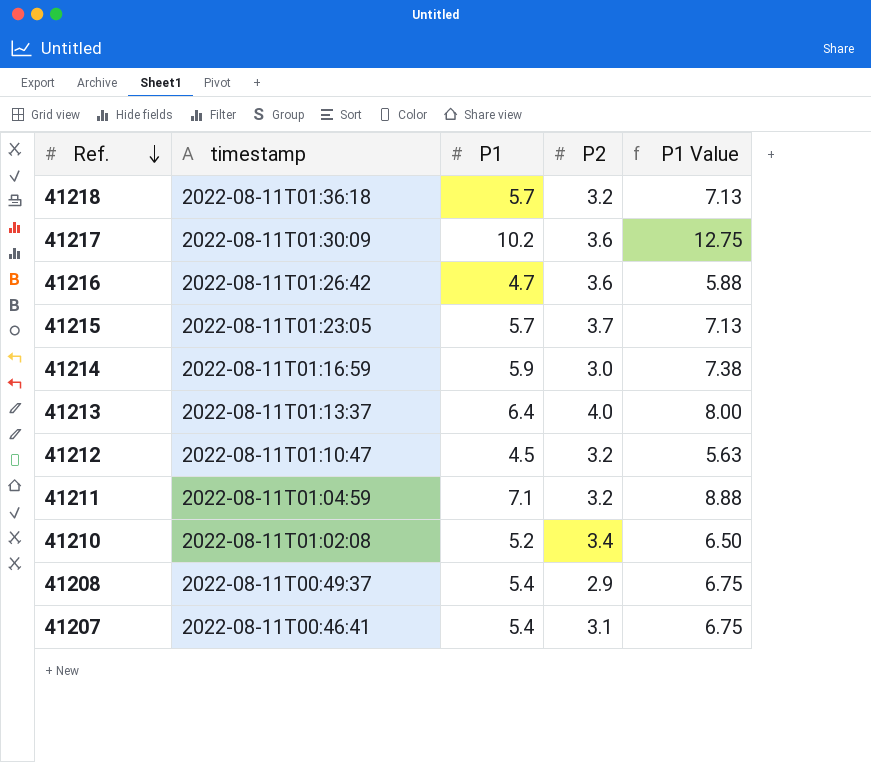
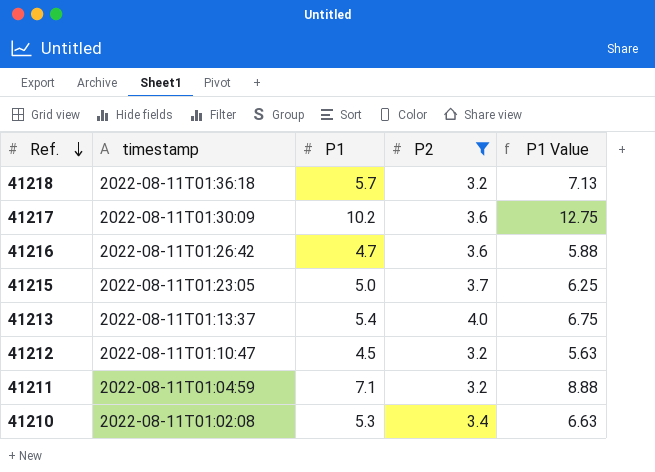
filter: none -> P2 >= 3.2
41215 | P1: 5.7 -> 5.0
41215 | P1 Value: 7.13 -> 6.25
41213 | P1: 6.4 -> 5.4
41213 | P1 Value: 8.00 -> 6.75
41210 | P1: 5.2 -> 5.3
41210 | P1 Value: 6.50 -> 6.63

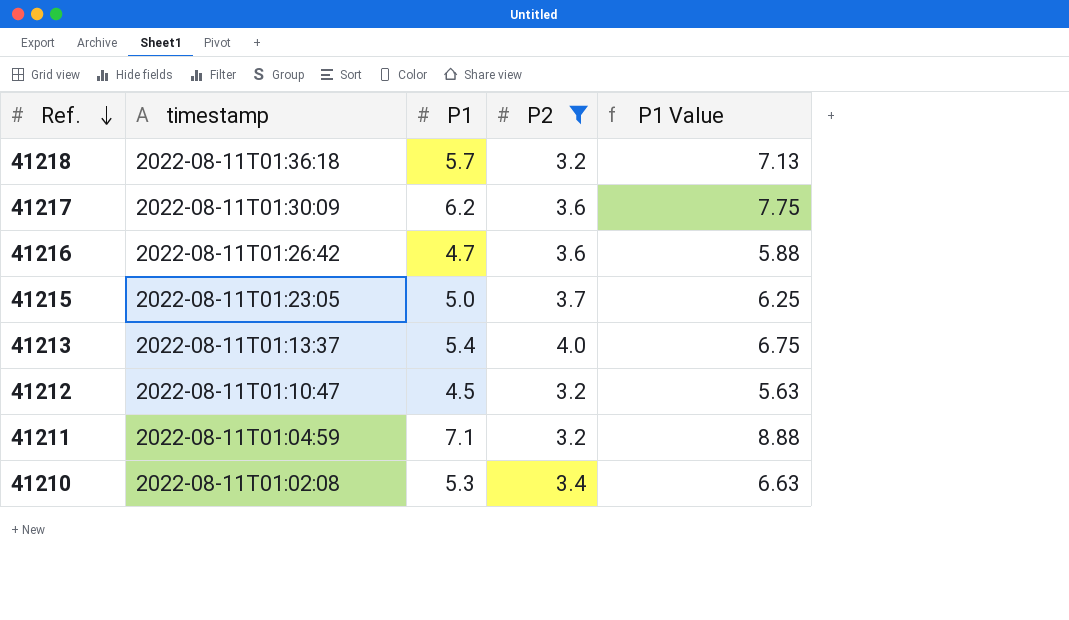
41217 | P1: 10.2 -> 6.2
41217 | P1 Value: 12.75 -> 7.75

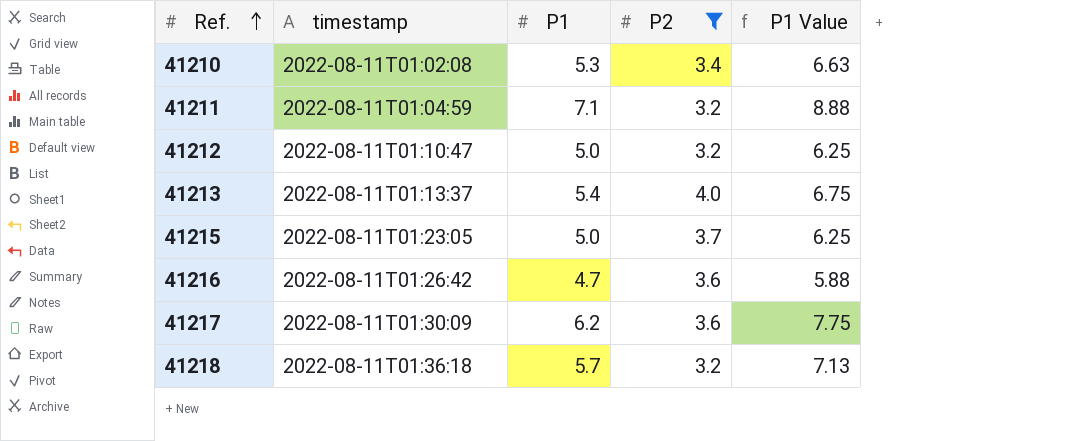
row order: Ref. descending -> Ref. ascending
41212 | P1: 4.5 -> 5.0
41212 | P1 Value: 5.63 -> 6.25

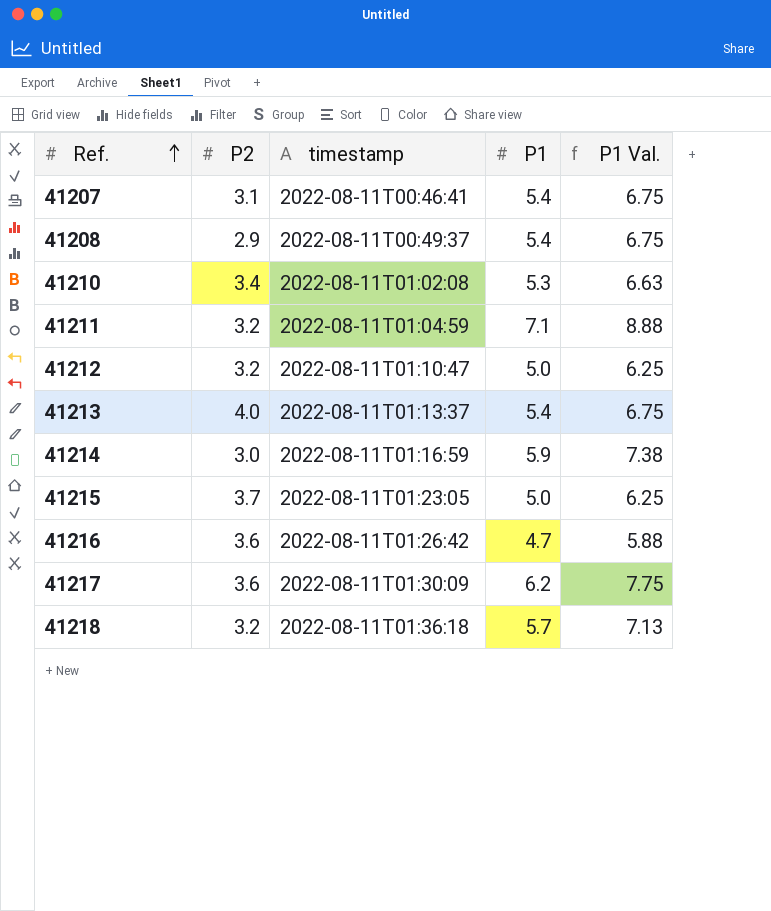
filter: P2 >= 3.2 -> none
column P2 | position: 4 -> 2
column name: P1 Value -> P1 Val.

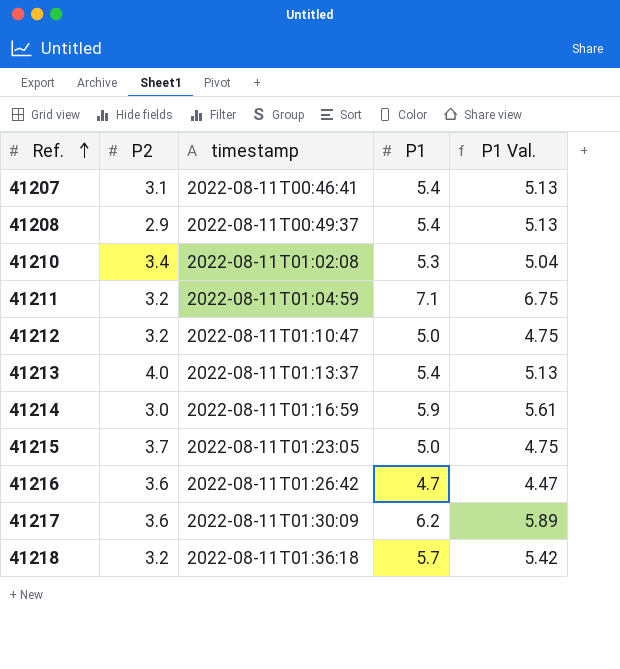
column P1 Val. | formula: [P1] * 1.25 -> [P1] * 0.95

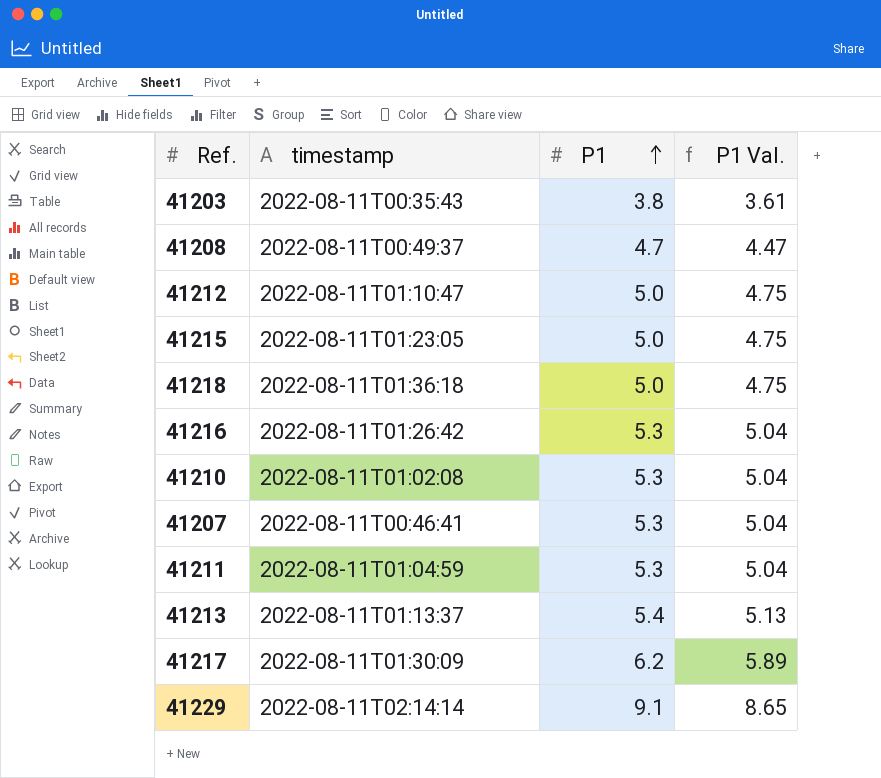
row order: Ref. ascending -> P1 ascending
column P2 | position: 2 -> none
row 41214: 3.0 | 2022-08-11T01:16:59 | 5.9 | 5.61 -> none
row 41203: none -> 2022-08-11T00:35:43 | 3.8 | 3.61
41208 | P1: 5.4 -> 4.7
41208 | P1 Val.: 5.13 -> 4.47
41218 | P1: 5.7 -> 5.0
41218 | P1 Val.: 5.42 -> 4.75
41216 | P1: 4.7 -> 5.3
41216 | P1 Val.: 4.47 -> 5.04
41207 | P1: 5.4 -> 5.3
41207 | P1 Val.: 5.13 -> 5.04
41211 | P1: 7.1 -> 5.3
41211 | P1 Val.: 6.75 -> 5.04
row 41229: none -> 2022-08-11T02:14:14 | 9.1 | 8.65

